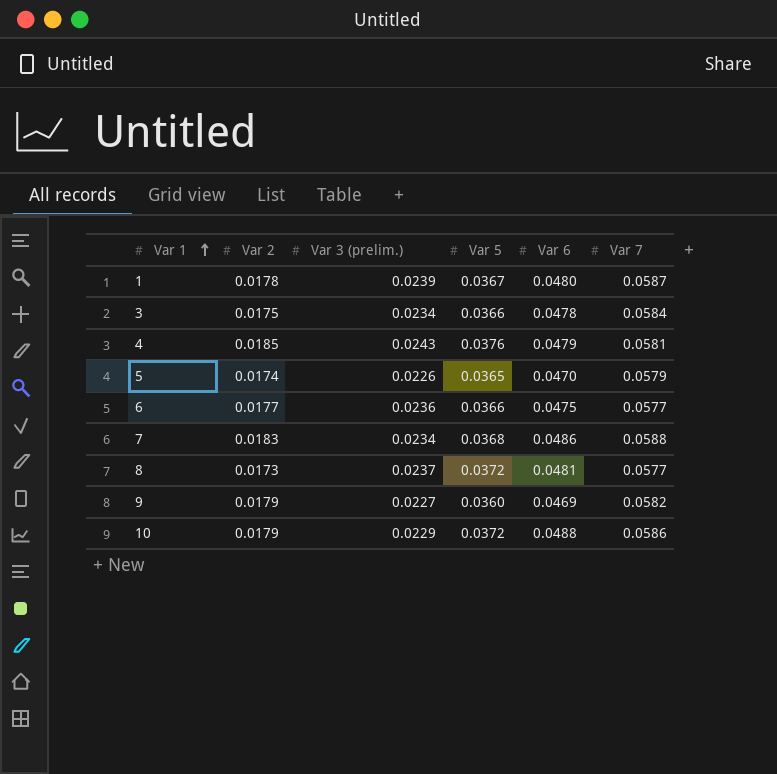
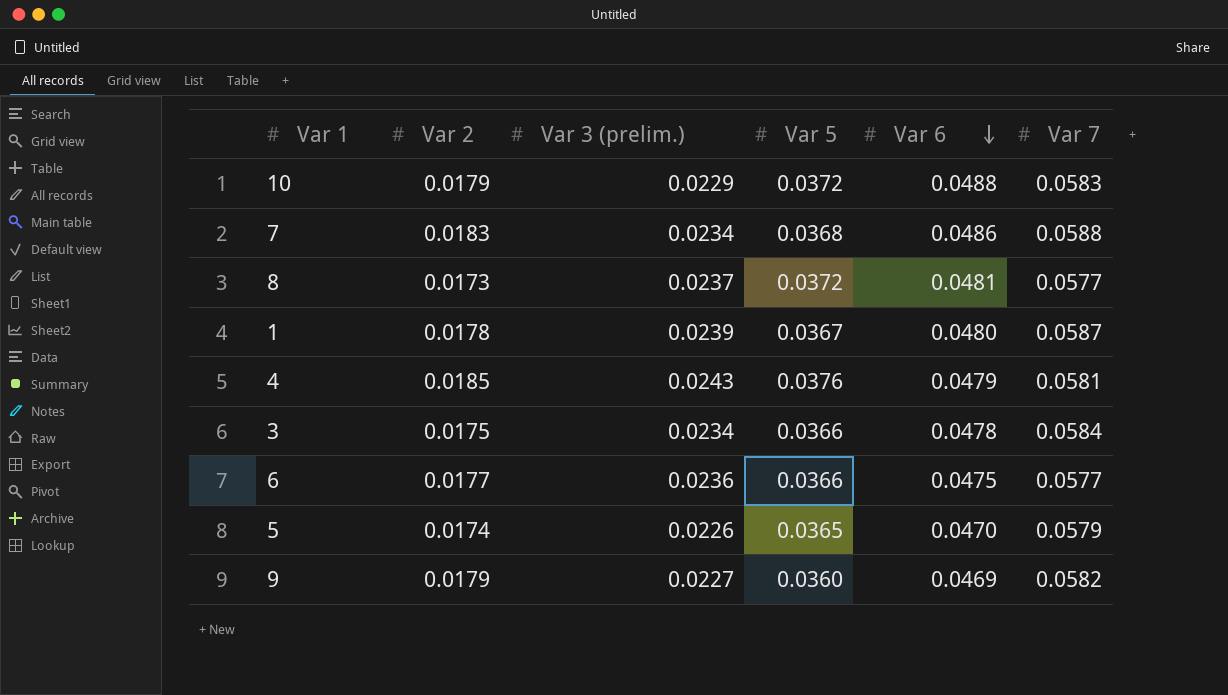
row order: Var 1 ascending -> Var 6 descending
10 | Var 7: 0.0586 -> 0.0583

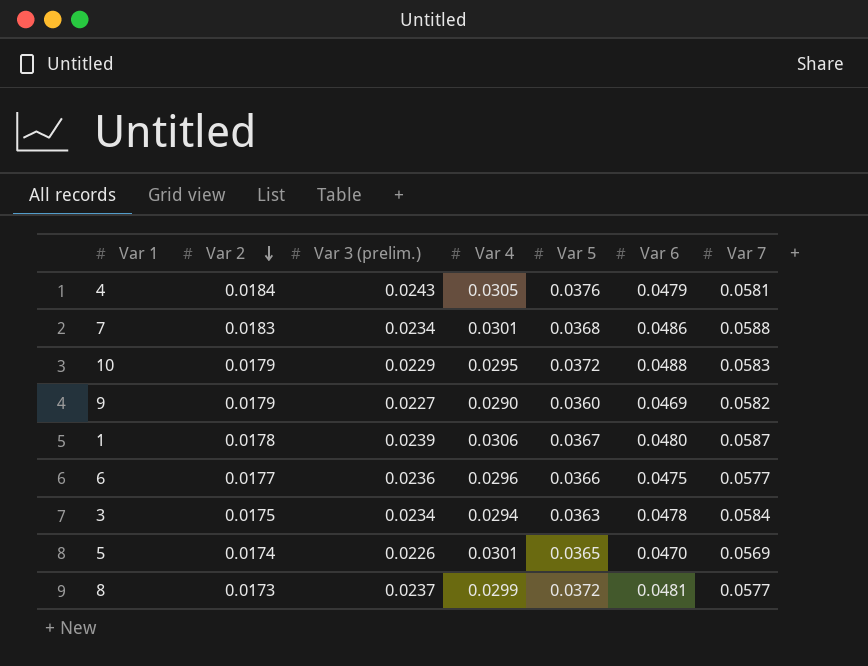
row order: Var 6 descending -> Var 2 descending
column Var 4 | position: none -> 4
4 | Var 2: 0.0185 -> 0.0184
3 | Var 5: 0.0366 -> 0.0363
5 | Var 7: 0.0579 -> 0.0569

